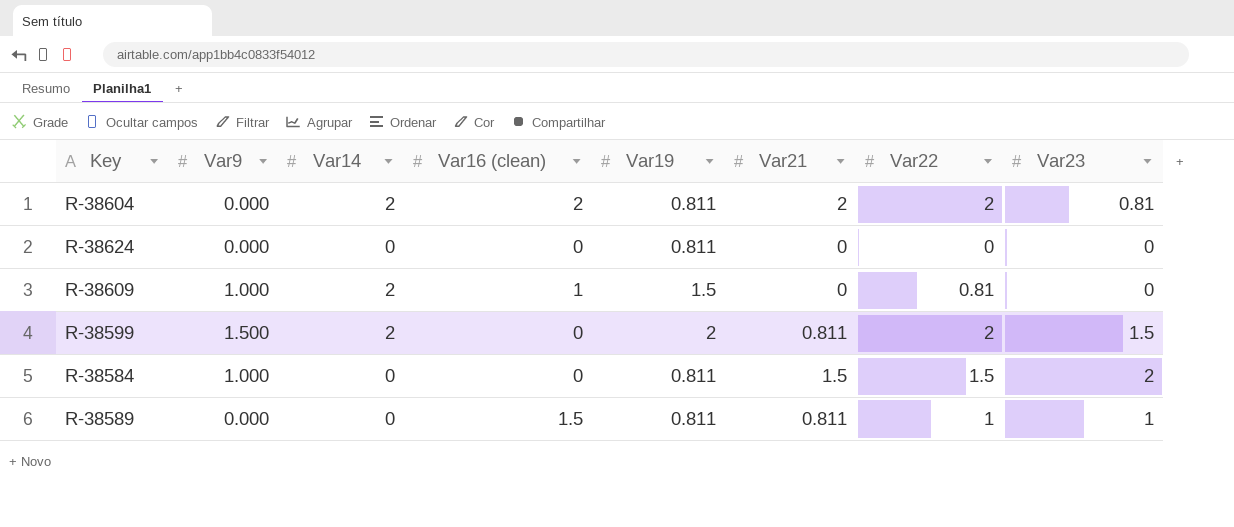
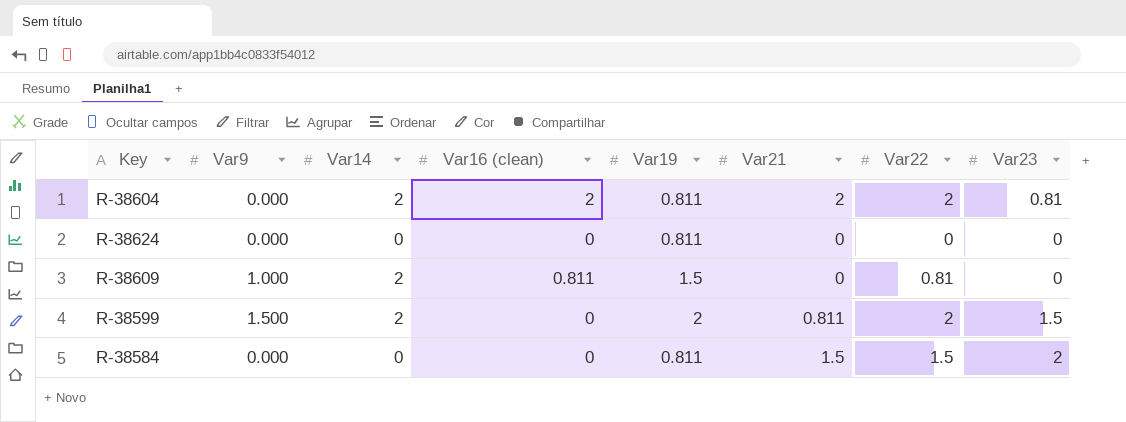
row R-38589: 0.000 | 0 | 1.5 | 0.811 | 0.811 | 1 | 1 -> none
R-38609 | Var16 (clean): 1 -> 0.811
R-38584 | Var9: 1.000 -> 0.000

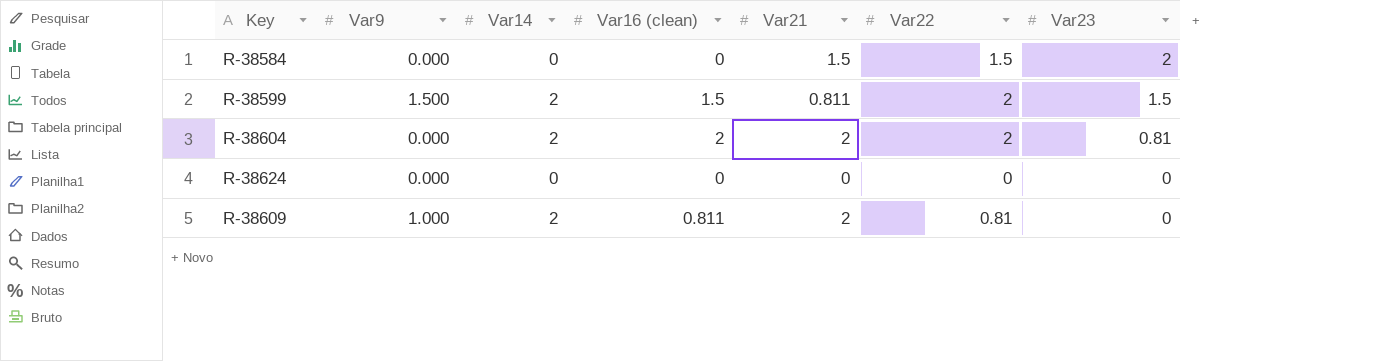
row order: none -> Var23 descending
column Var19 | position: 5 -> none
R-38599 | Var16 (clean): 0 -> 1.5
R-38609 | Var21: 0 -> 2

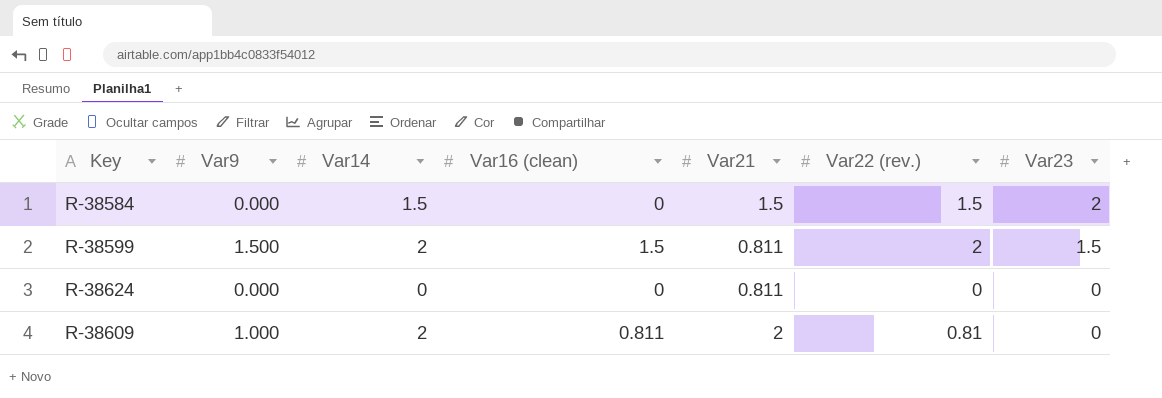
column name: Var22 -> Var22 (rev.)
row R-38604: 0.000 | 2 | 2 | 2 | 2 | 0.81 -> none
R-38584 | Var14: 0 -> 1.5
R-38624 | Var21: 0 -> 0.811

